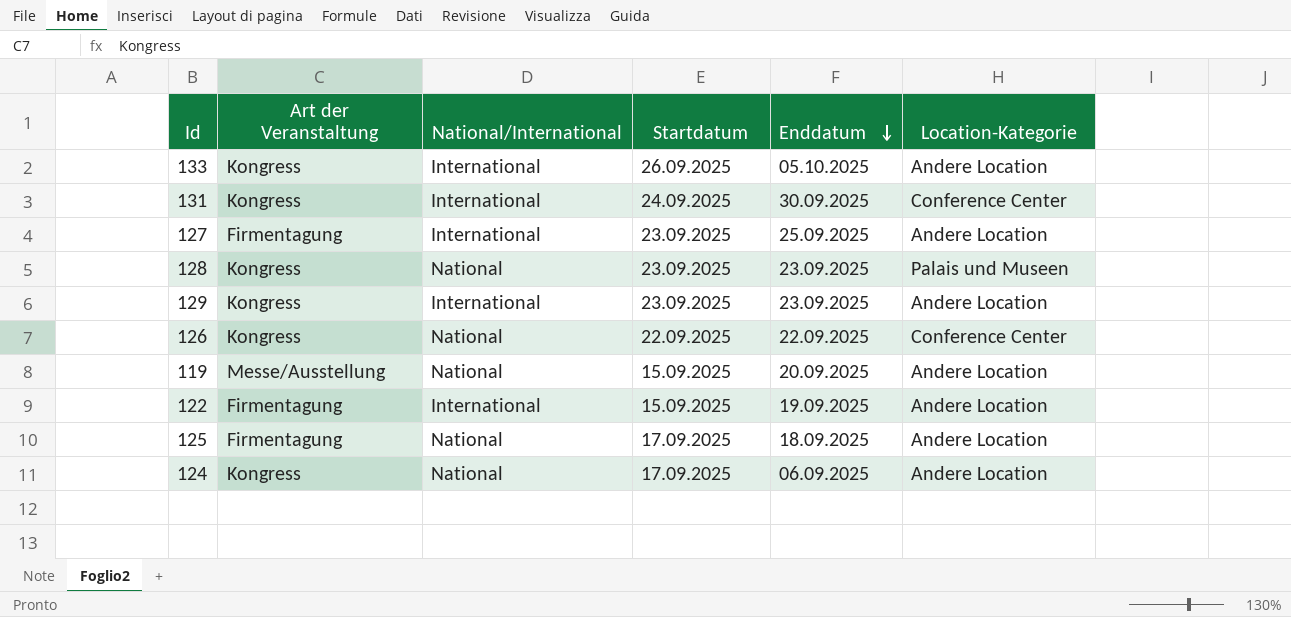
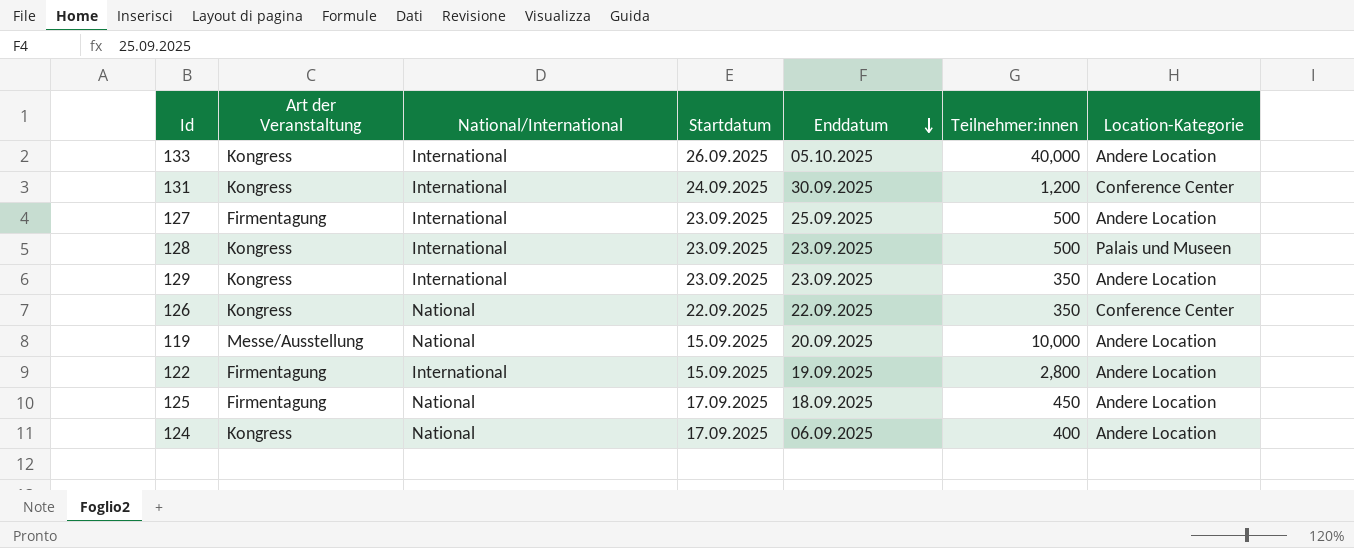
column Teilnehmer:innen | position: none -> 6
128 | National/International: National -> International

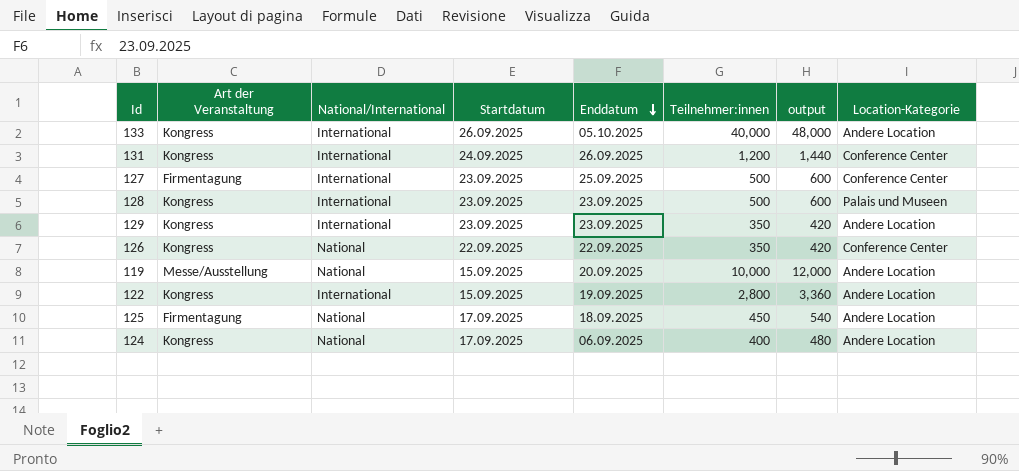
column output | formula: none -> [Teilnehmer:innen] * 1.2
131 | Enddatum: 30.09.2025 -> 26.09.2025
127 | Location-Kategorie: Andere Location -> Conference Center
122 | Art der Veranstaltung: Firmentagung -> Kongress

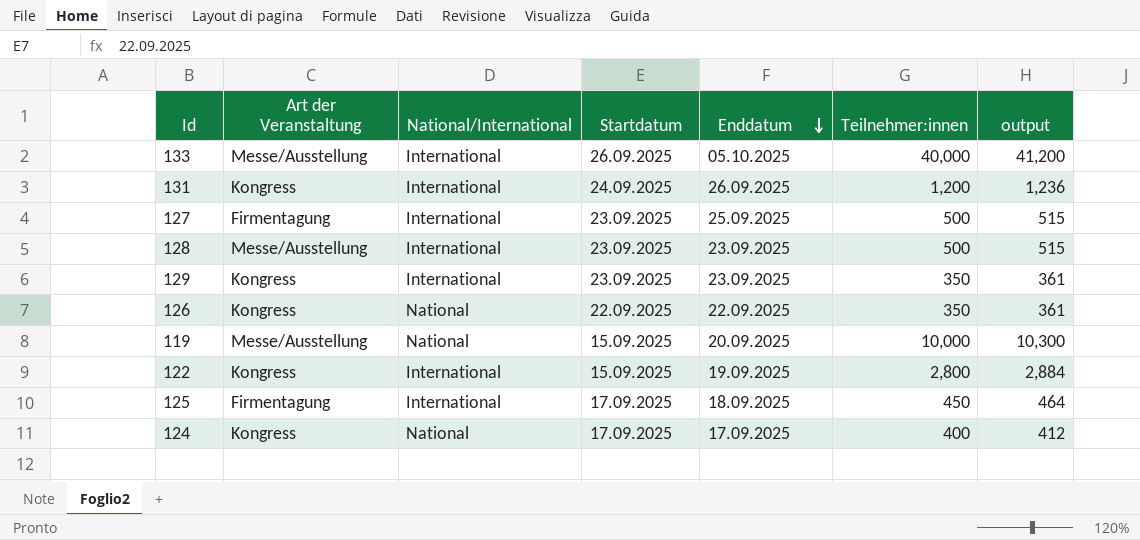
column Location-Kategorie | position: 8 -> none
column output | formula: [Teilnehmer:innen] * 1.2 -> [Teilnehmer:innen] * 1.03
133 | Art der Veranstaltung: Kongress -> Messe/Ausstellung
128 | Art der Veranstaltung: Kongress -> Messe/Ausstellung
125 | National/International: National -> International
124 | Enddatum: 06.09.2025 -> 17.09.2025

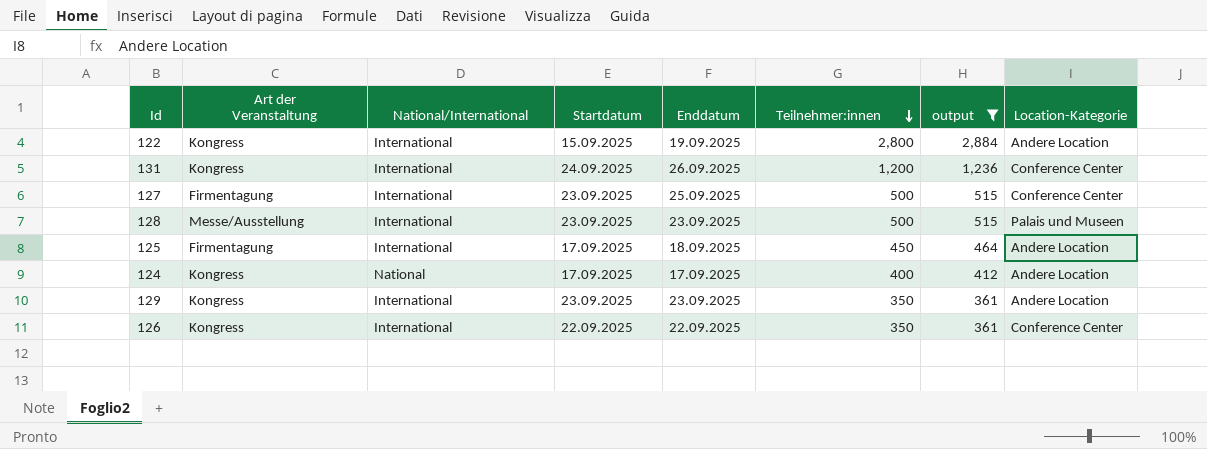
filter: none -> output <= 2,884
row order: Enddatum descending -> Teilnehmer:innen descending
column Location-Kategorie | position: none -> 8
126 | National/International: National -> International

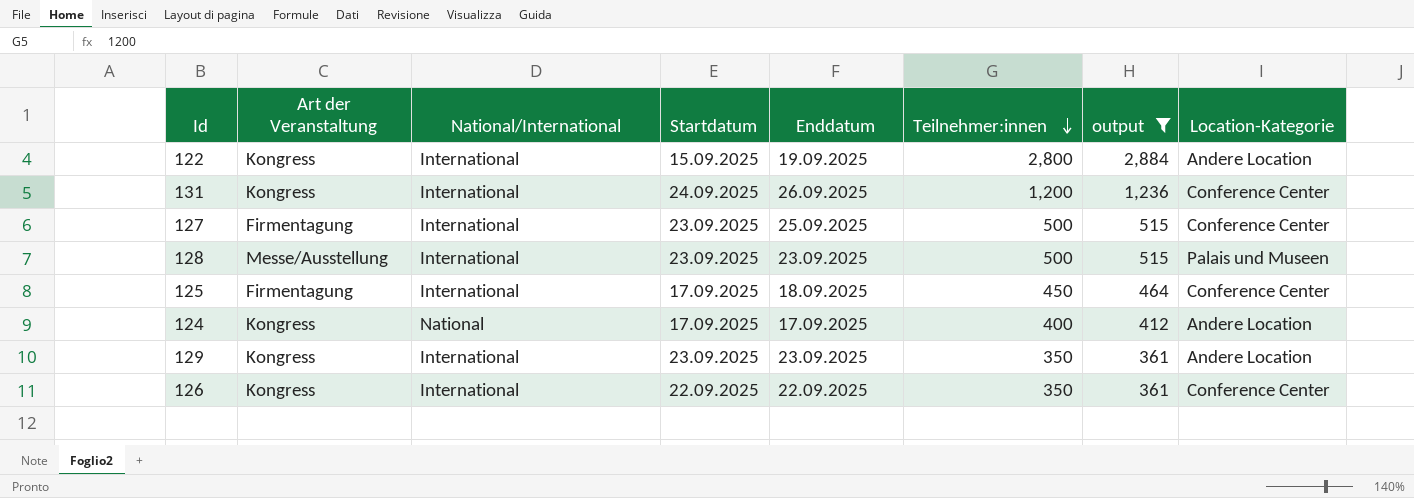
125 | Location-Kategorie: Andere Location -> Conference Center

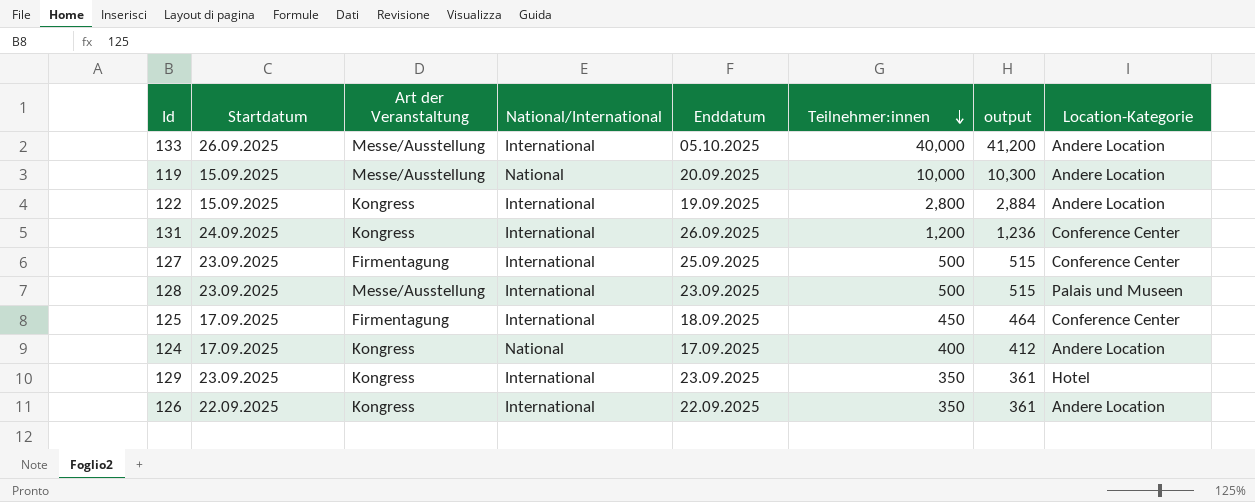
filter: output <= 2,884 -> none
column Startdatum | position: 4 -> 2
129 | Location-Kategorie: Andere Location -> Hotel
126 | Location-Kategorie: Conference Center -> Andere Location

